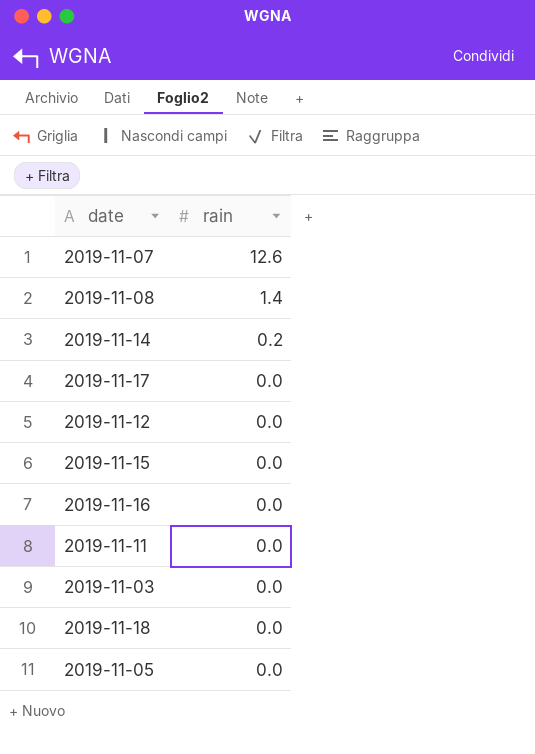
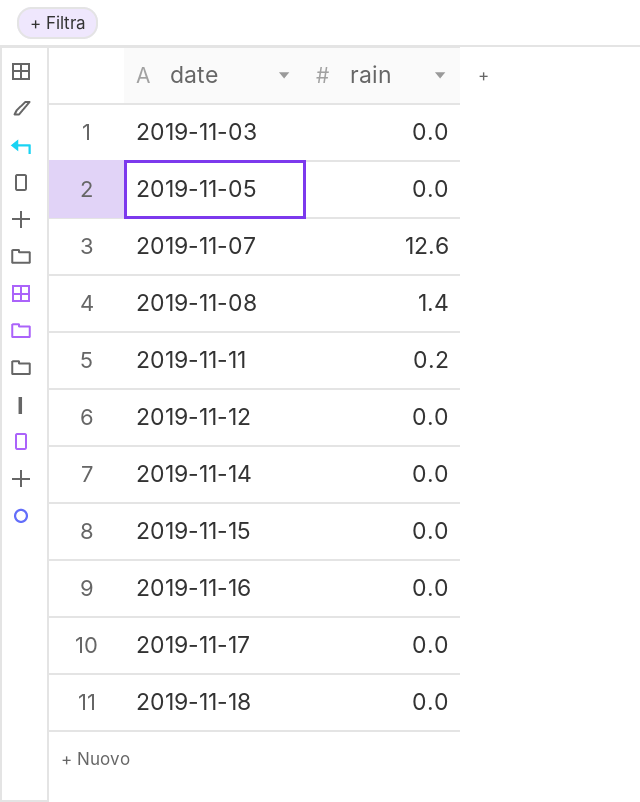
row order: rain descending -> date ascending
2019-11-11 | rain: 0.0 -> 0.2
2019-11-14 | rain: 0.2 -> 0.0

